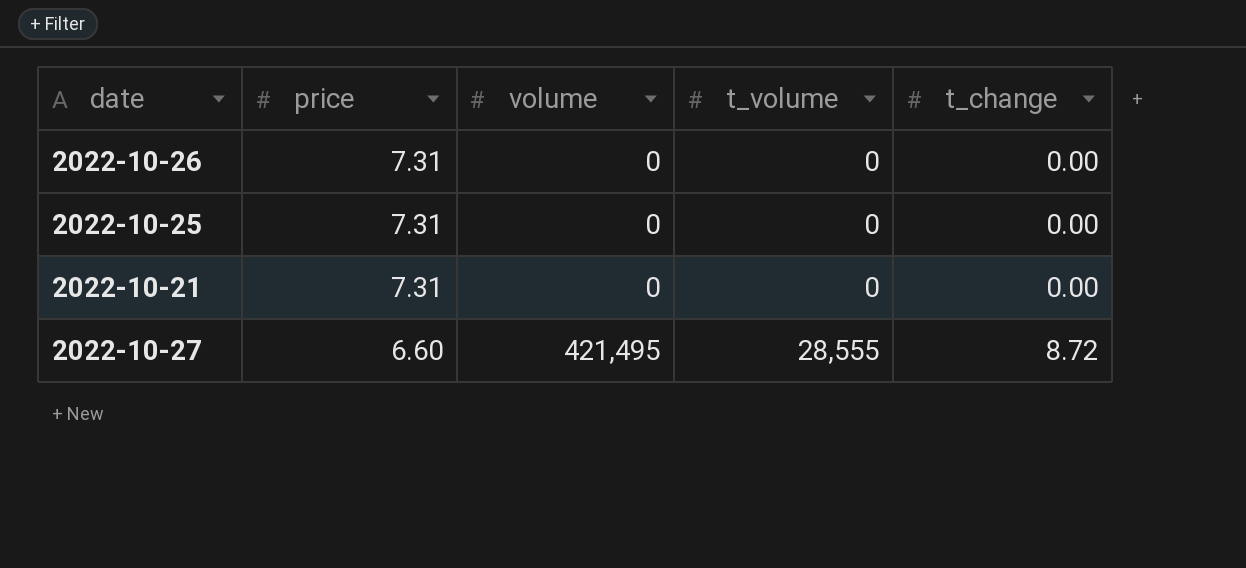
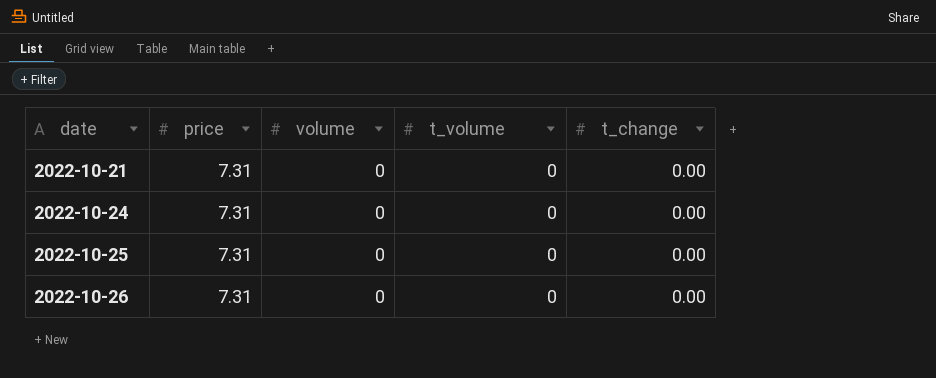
row order: price descending -> date ascending
row 2022-10-27: 6.60 | 421,495 | 28,555 | 8.72 -> none
row 2022-10-24: none -> 7.31 | 0 | 0 | 0.00

